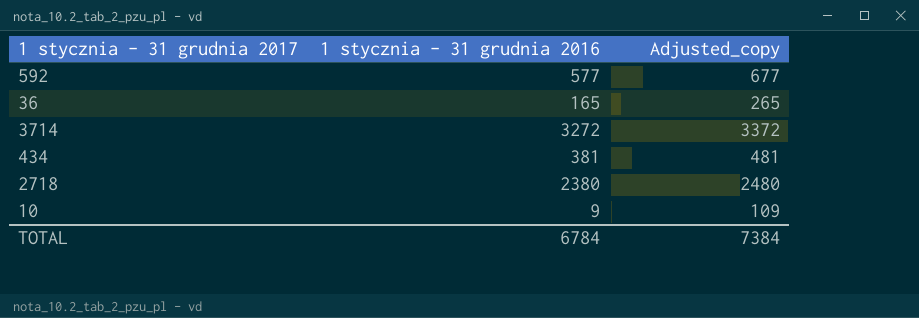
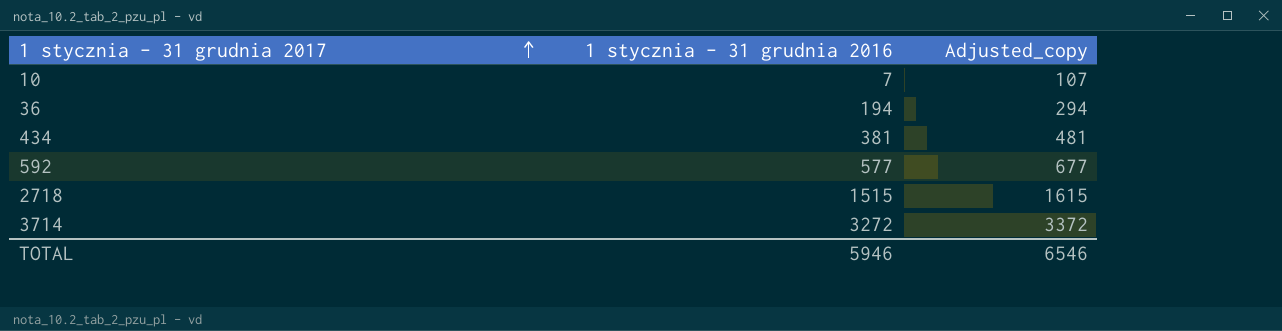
row order: none -> 1 stycznia - 31 grudnia 2017 ascending
10 | 1 stycznia - 31 grudnia 2016: 9 -> 7
10 | Adjusted_copy: 109 -> 107
36 | 1 stycznia - 31 grudnia 2016: 165 -> 194
36 | Adjusted_copy: 265 -> 294
2718 | 1 stycznia - 31 grudnia 2016: 2380 -> 1515
2718 | Adjusted_copy: 2480 -> 1615
TOTAL | 1 stycznia - 31 grudnia 2016: 6784 -> 5946
TOTAL | Adjusted_copy: 7384 -> 6546

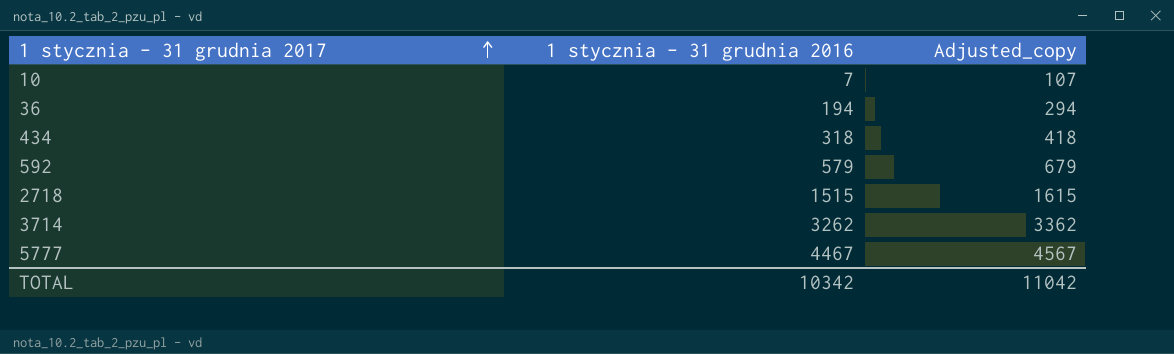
434 | 1 stycznia - 31 grudnia 2016: 381 -> 318
434 | Adjusted_copy: 481 -> 418
592 | 1 stycznia - 31 grudnia 2016: 577 -> 579
592 | Adjusted_copy: 677 -> 679
3714 | 1 stycznia - 31 grudnia 2016: 3272 -> 3262
3714 | Adjusted_copy: 3372 -> 3362
row 5777: none -> 4467 | 4567
TOTAL | 1 stycznia - 31 grudnia 2016: 5946 -> 10342
TOTAL | Adjusted_copy: 6546 -> 11042

